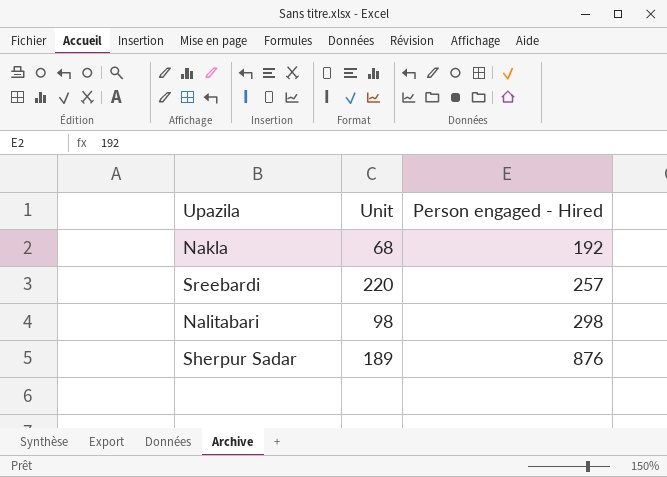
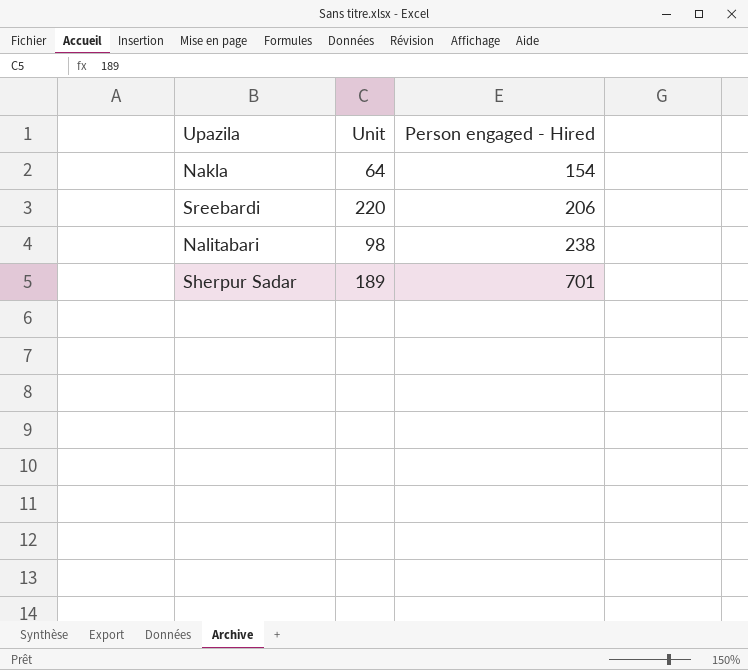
Nakla | Unit: 68 -> 64
Nakla | Person engaged - Hired: 192 -> 154
Sreebardi | Person engaged - Hired: 257 -> 206
Nalitabari | Person engaged - Hired: 298 -> 238
Sherpur Sadar | Person engaged - Hired: 876 -> 701

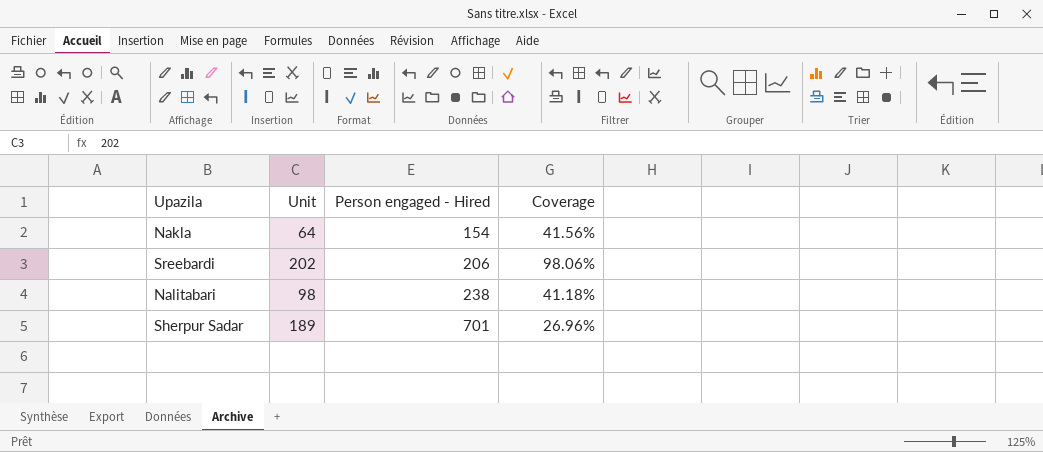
column Coverage | formula: none -> [Unit] / [Person engaged - Hired]
Sreebardi | Unit: 220 -> 202

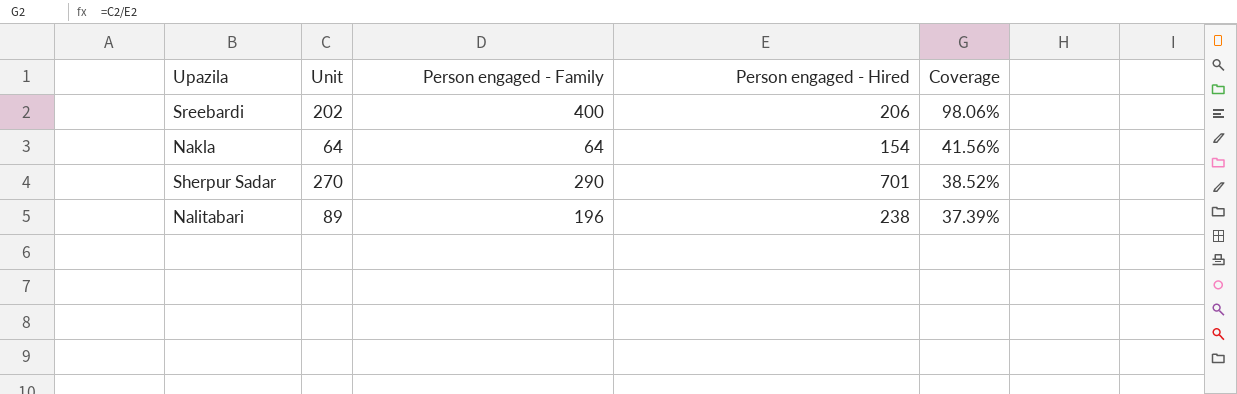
row order: Person engaged - Hired ascending -> Coverage descending
column Person engaged - Family | position: none -> 3
Sherpur Sadar | Unit: 189 -> 270
Sherpur Sadar | Coverage: 26.96% -> 38.52%
Nalitabari | Unit: 98 -> 89
Nalitabari | Coverage: 41.18% -> 37.39%

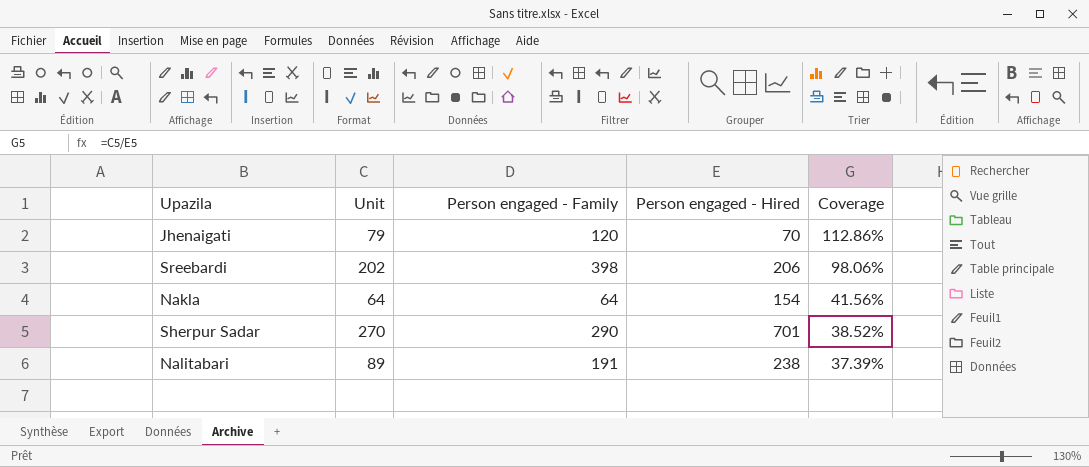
row Jhenaigati: none -> 79 | 120 | 70 | 112.86%
Sreebardi | Person engaged - Family: 400 -> 398
Nalitabari | Person engaged - Family: 196 -> 191

